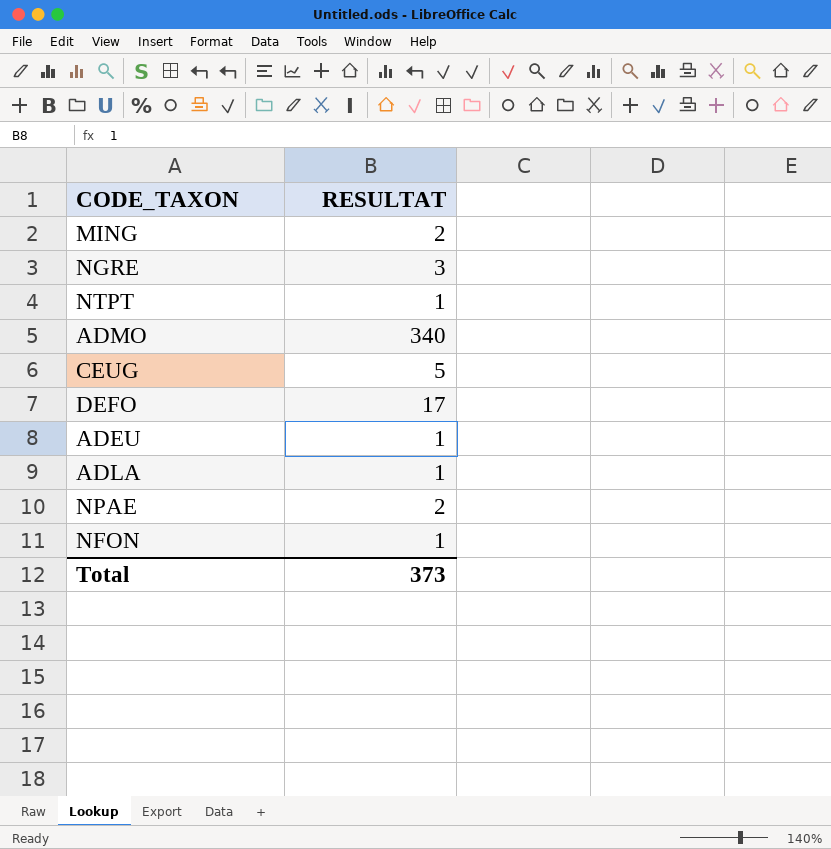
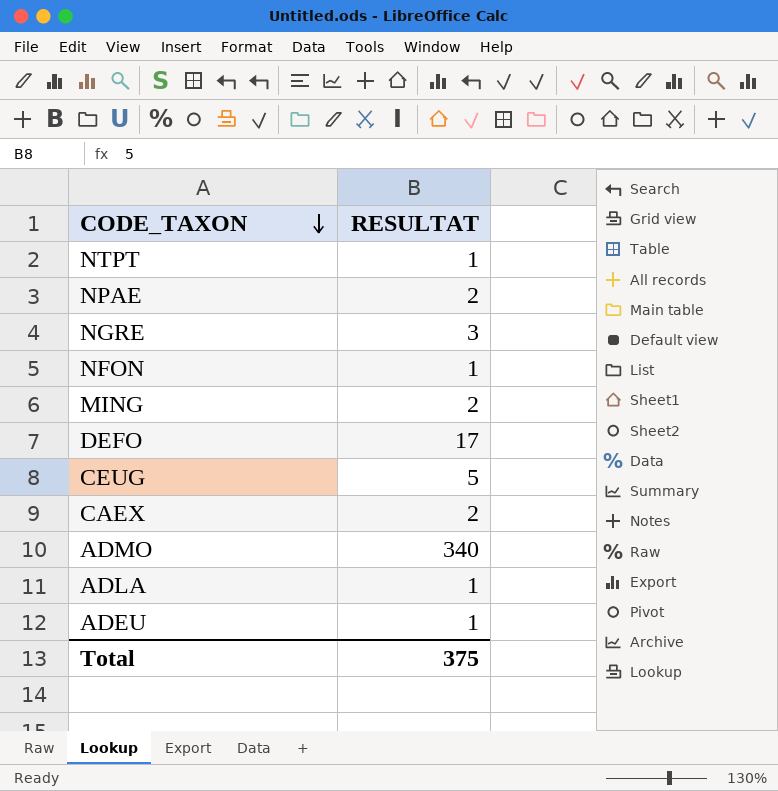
row order: none -> CODE_TAXON descending
row CAEX: none -> 2
Total | RESULTAT: 373 -> 375

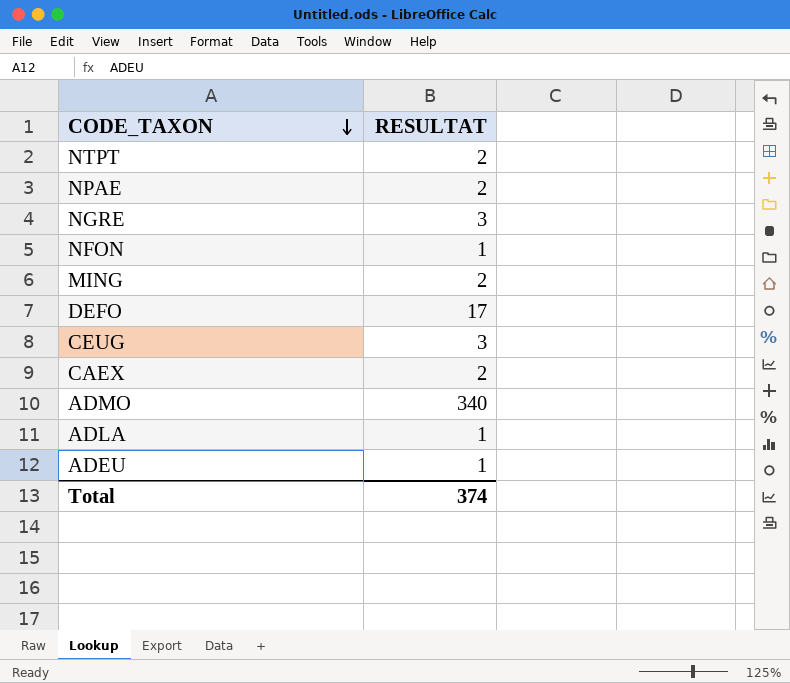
NTPT | RESULTAT: 1 -> 2
CEUG | RESULTAT: 5 -> 3
Total | RESULTAT: 375 -> 374

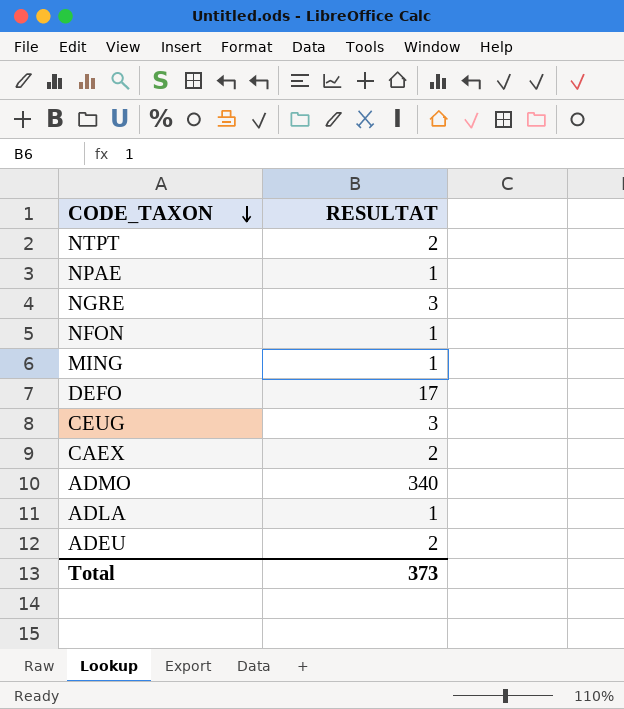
NPAE | RESULTAT: 2 -> 1
MING | RESULTAT: 2 -> 1
ADEU | RESULTAT: 1 -> 2
Total | RESULTAT: 374 -> 373

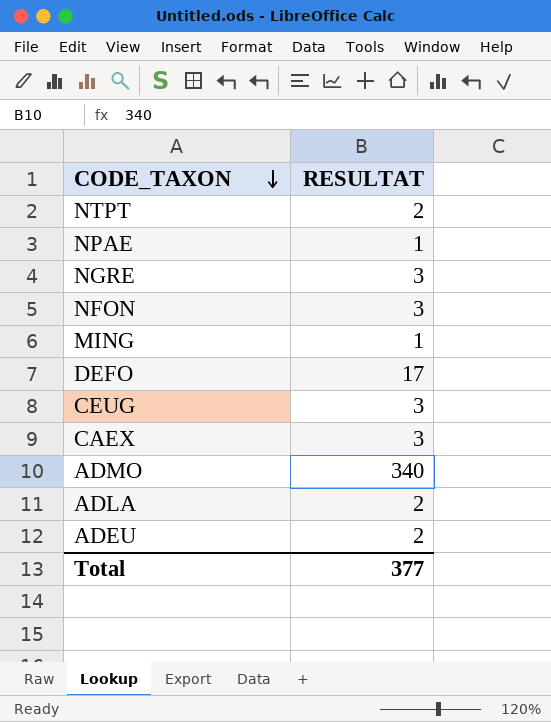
NFON | RESULTAT: 1 -> 3
CAEX | RESULTAT: 2 -> 3
ADLA | RESULTAT: 1 -> 2
Total | RESULTAT: 373 -> 377

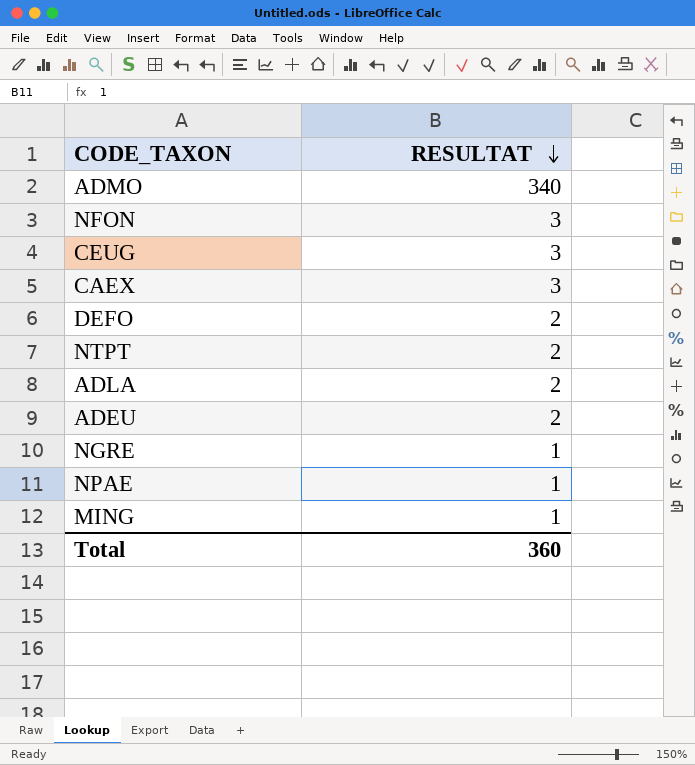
row order: CODE_TAXON descending -> RESULTAT descending
DEFO | RESULTAT: 17 -> 2
NGRE | RESULTAT: 3 -> 1
Total | RESULTAT: 377 -> 360

